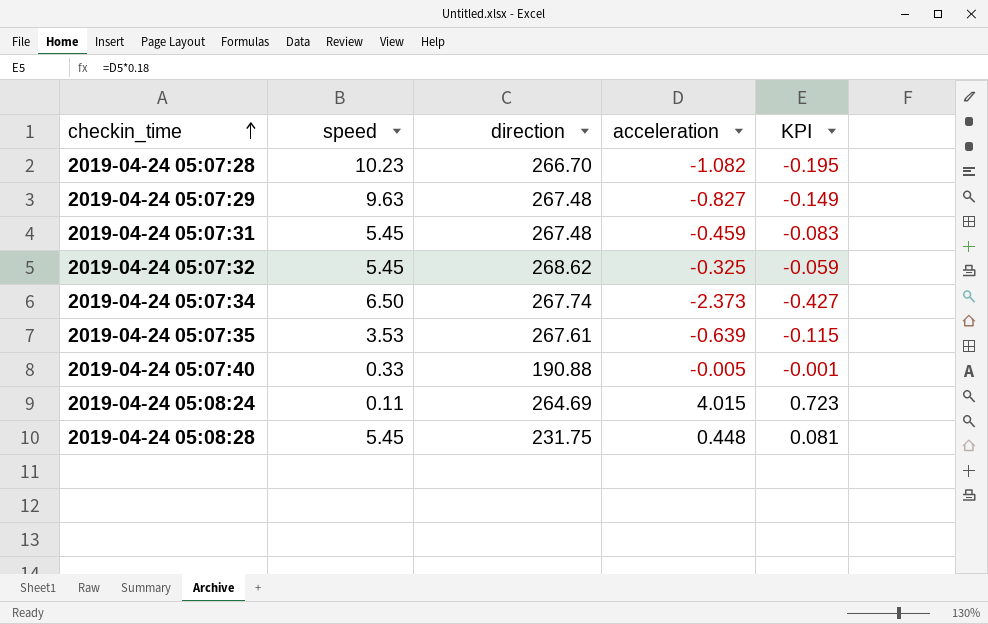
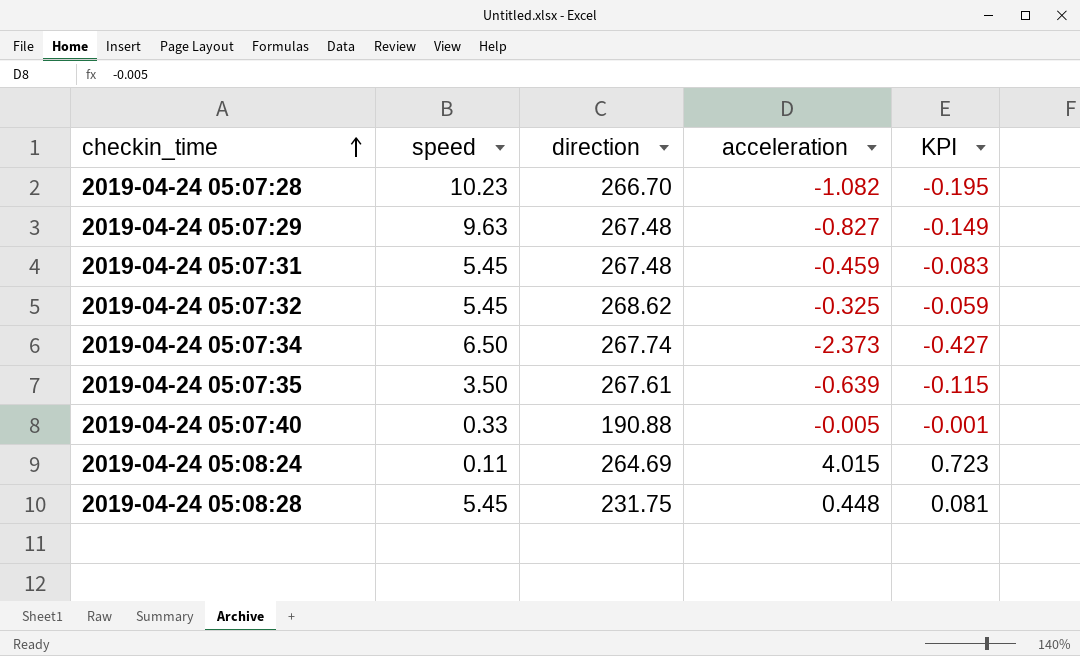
2019-04-24 05:07:35 | speed: 3.53 -> 3.50

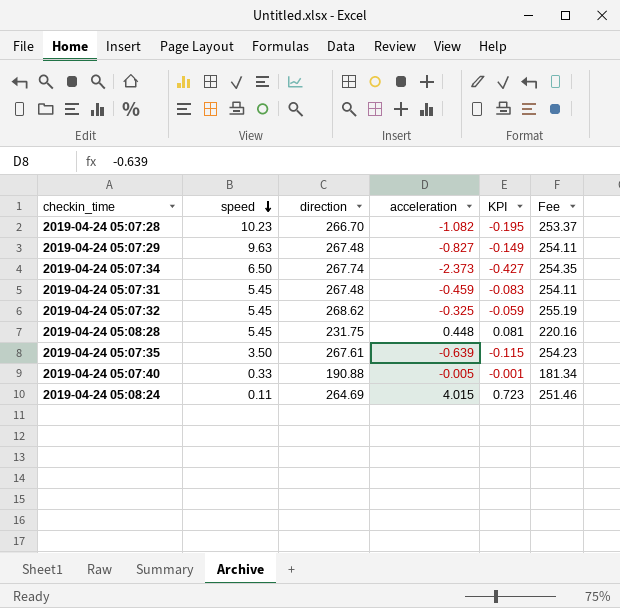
row order: checkin_time ascending -> speed descending
column Fee | formula: none -> [direction] * 0.95

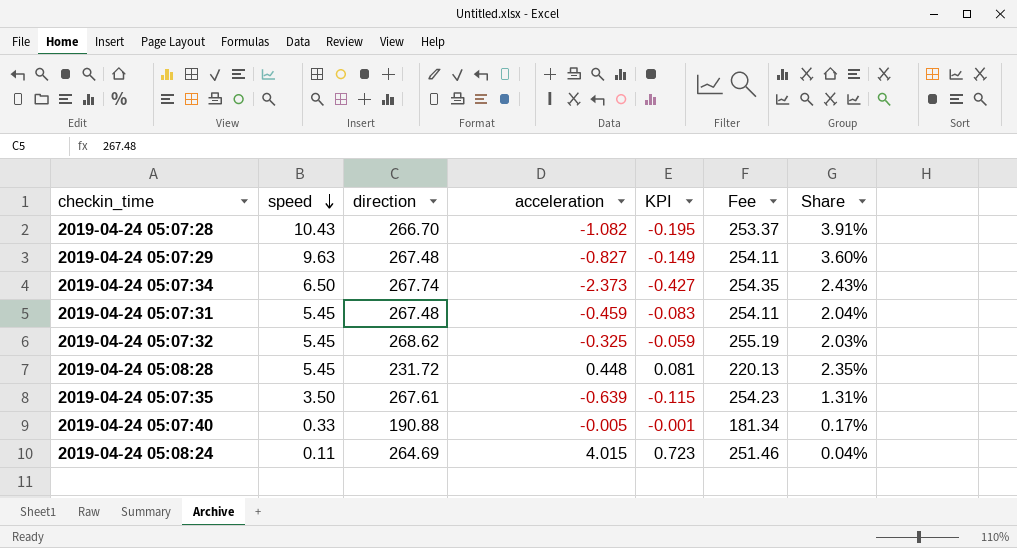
column Share | formula: none -> [speed] / [direction]
2019-04-24 05:07:28 | speed: 10.23 -> 10.43
2019-04-24 05:08:28 | direction: 231.75 -> 231.72
2019-04-24 05:08:28 | Fee: 220.16 -> 220.13

